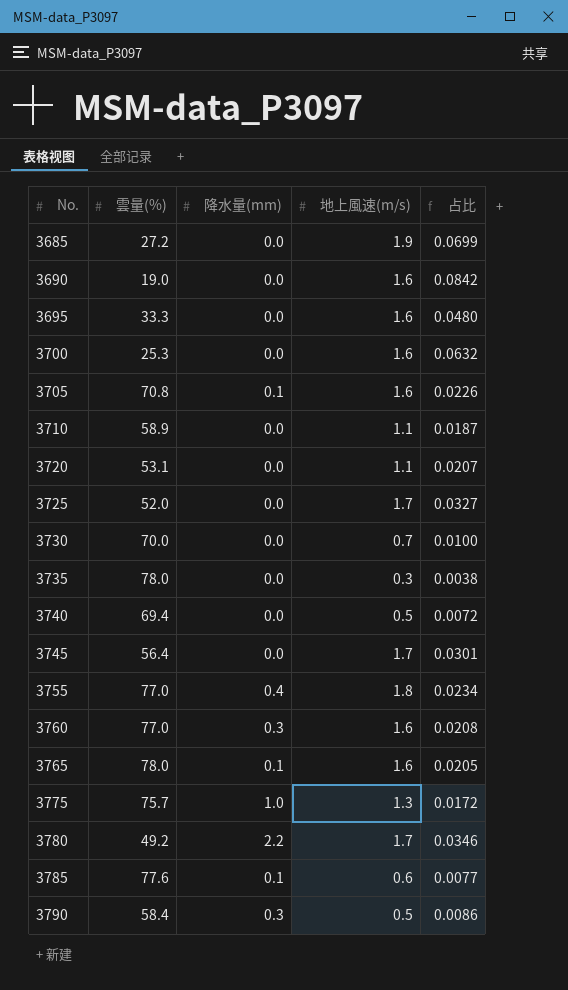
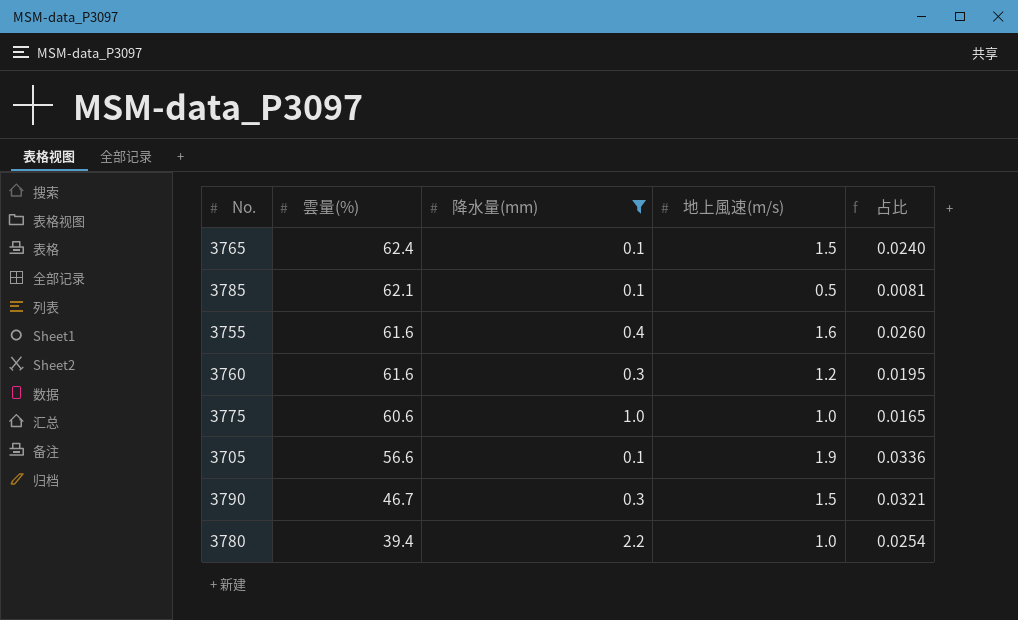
filter: none -> 降水量(mm) != 0.0
row order: No. ascending -> 雲量(%) descending
3765 | 雲量(%): 78.0 -> 62.4
3765 | 地上風速(m/s): 1.6 -> 1.5
3765 | 占比: 0.0205 -> 0.0240
3785 | 雲量(%): 77.6 -> 62.1
3785 | 地上風速(m/s): 0.6 -> 0.5
3785 | 占比: 0.0077 -> 0.0081
3755 | 雲量(%): 77.0 -> 61.6
3755 | 地上風速(m/s): 1.8 -> 1.6
3755 | 占比: 0.0234 -> 0.0260
3760 | 雲量(%): 77.0 -> 61.6
3760 | 地上風速(m/s): 1.6 -> 1.2
3760 | 占比: 0.0208 -> 0.0195
3775 | 雲量(%): 75.7 -> 60.6
3775 | 地上風速(m/s): 1.3 -> 1.0
3775 | 占比: 0.0172 -> 0.0165
3705 | 雲量(%): 70.8 -> 56.6
3705 | 地上風速(m/s): 1.6 -> 1.9
3705 | 占比: 0.0226 -> 0.0336
3790 | 雲量(%): 58.4 -> 46.7
3790 | 地上風速(m/s): 0.5 -> 1.5
3790 | 占比: 0.0086 -> 0.0321
3780 | 雲量(%): 49.2 -> 39.4
3780 | 地上風速(m/s): 1.7 -> 1.0
3780 | 占比: 0.0346 -> 0.0254

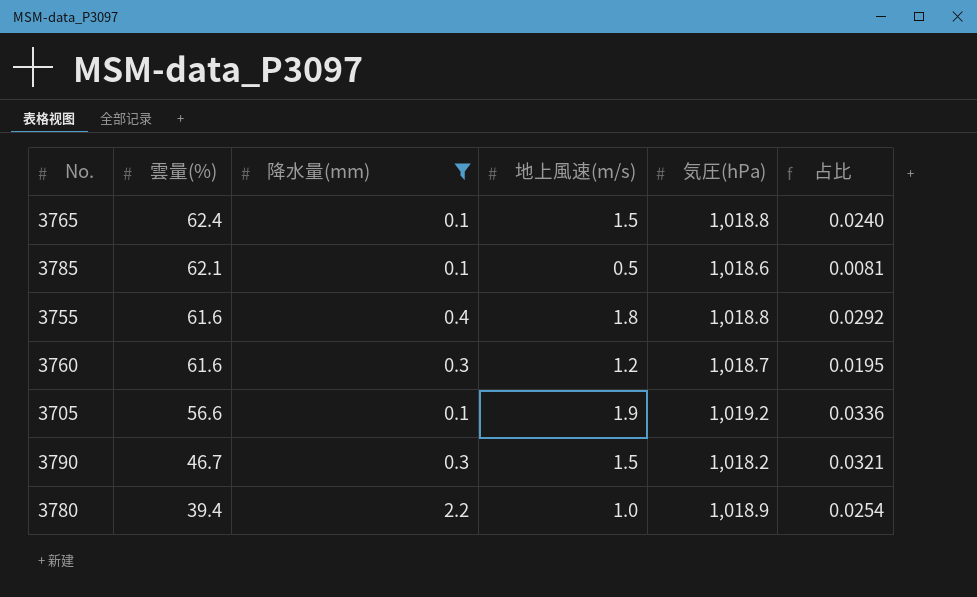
column 気圧(hPa) | position: none -> 5
row 3775: 60.6 | 1.0 | 1.0 | 0.0165 -> none
3755 | 地上風速(m/s): 1.6 -> 1.8
3755 | 占比: 0.0260 -> 0.0292

